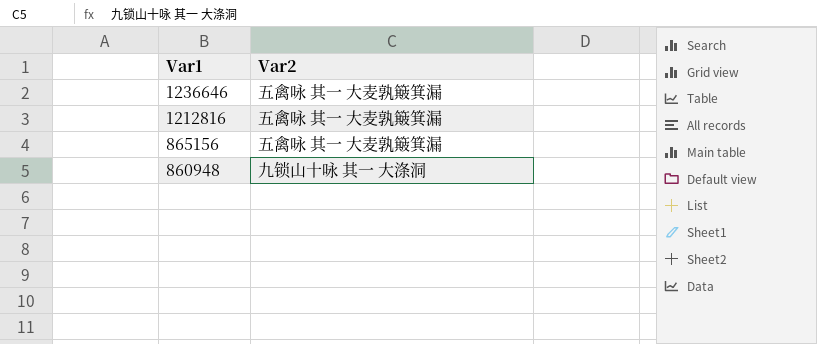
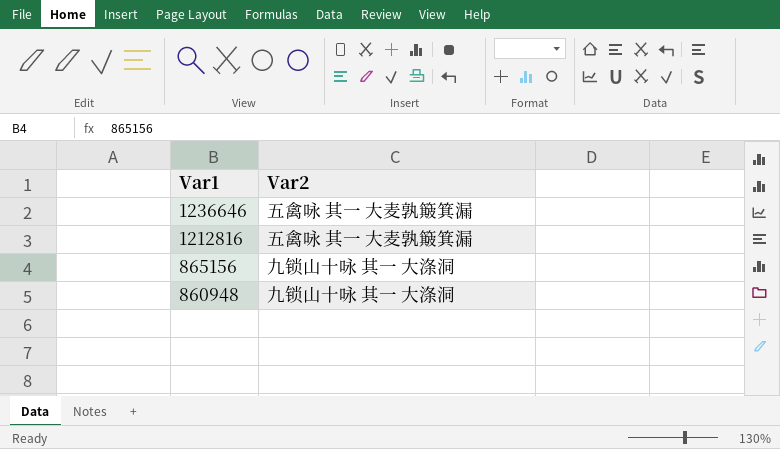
865156 | Var2: 五禽咏 其一 大麦孰簸箕漏 -> 九锁山十咏 其一 大涤洞

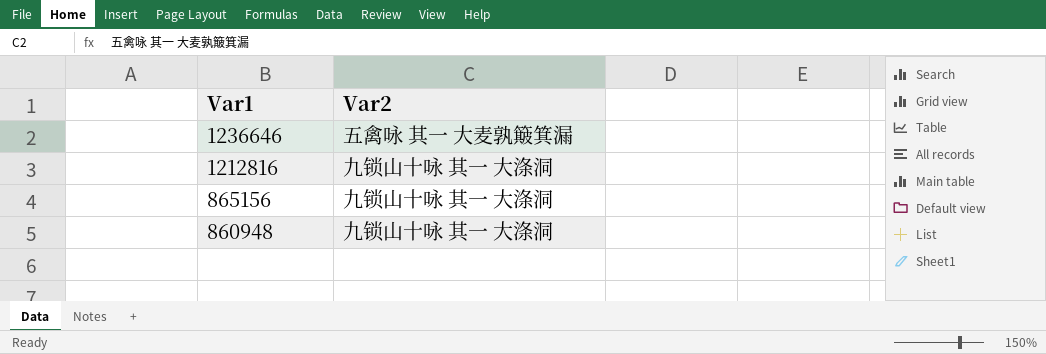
1212816 | Var2: 五禽咏 其一 大麦孰簸箕漏 -> 九锁山十咏 其一 大涤洞

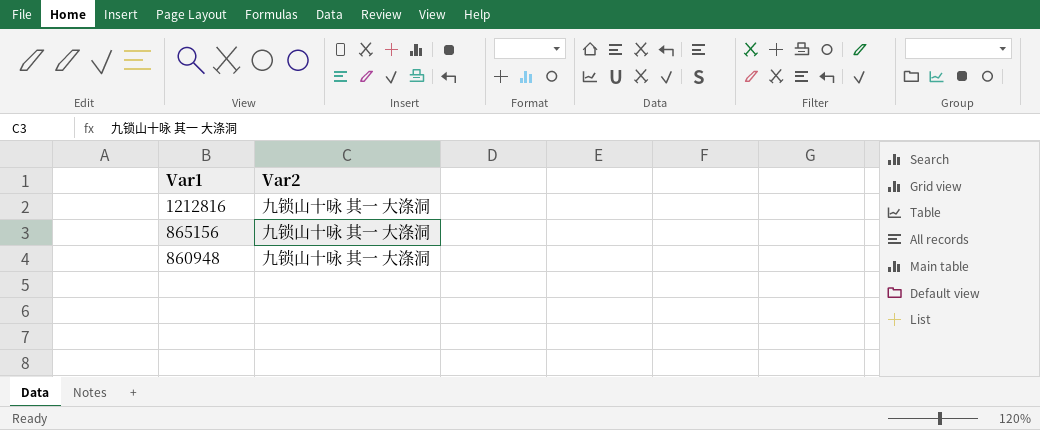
row 1236646: 五禽咏 其一 大麦孰簸箕漏 -> none

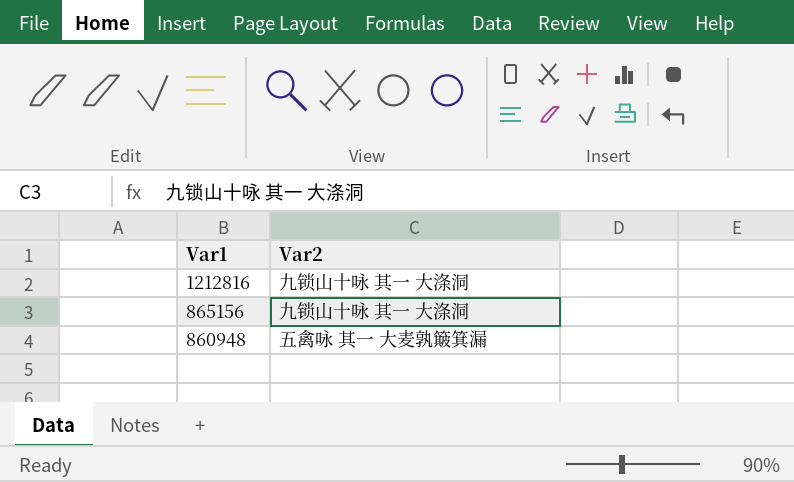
860948 | Var2: 九锁山十咏 其一 大涤洞 -> 五禽咏 其一 大麦孰簸箕漏

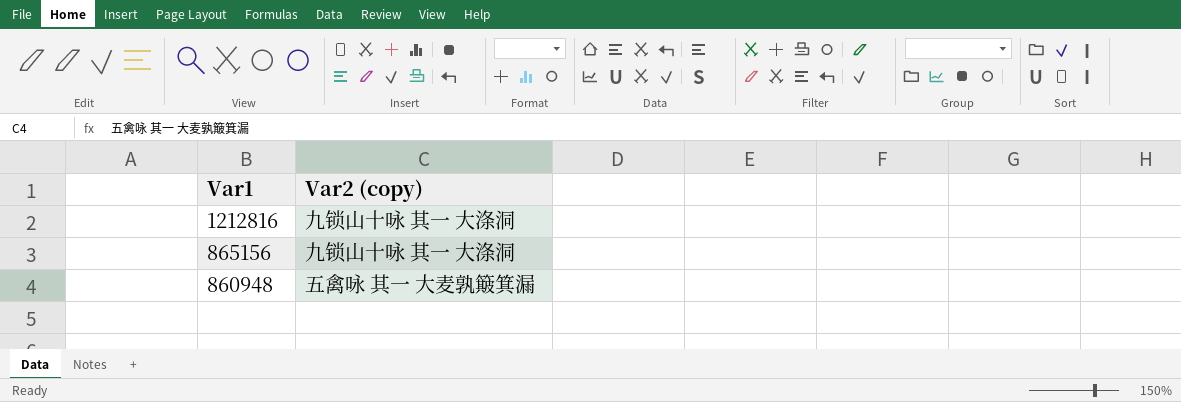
column name: Var2 -> Var2 (copy)

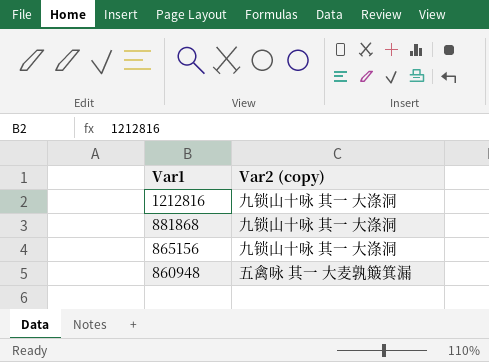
row 881868: none -> 九锁山十咏 其一 大涤洞

